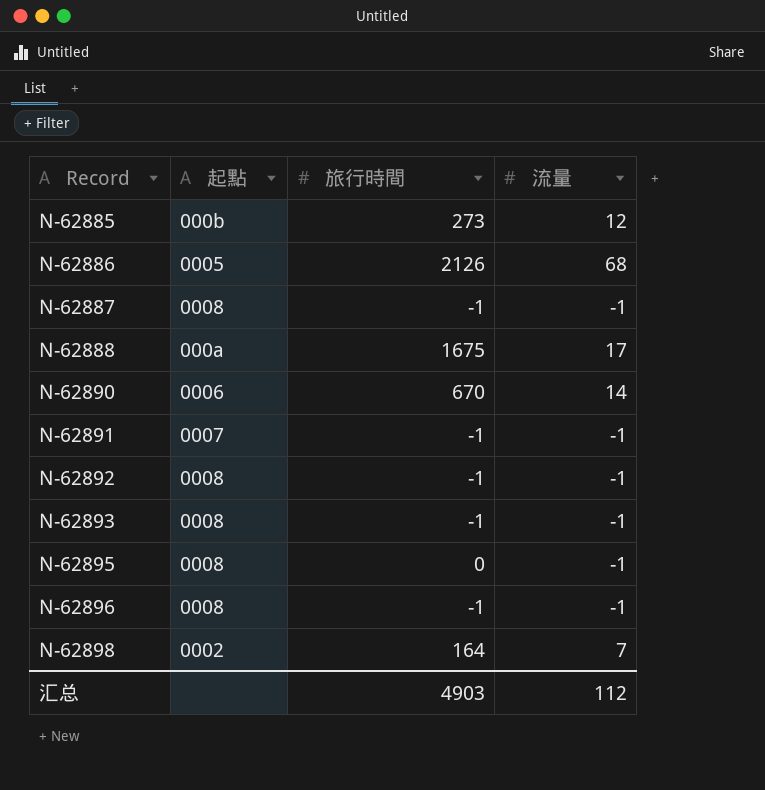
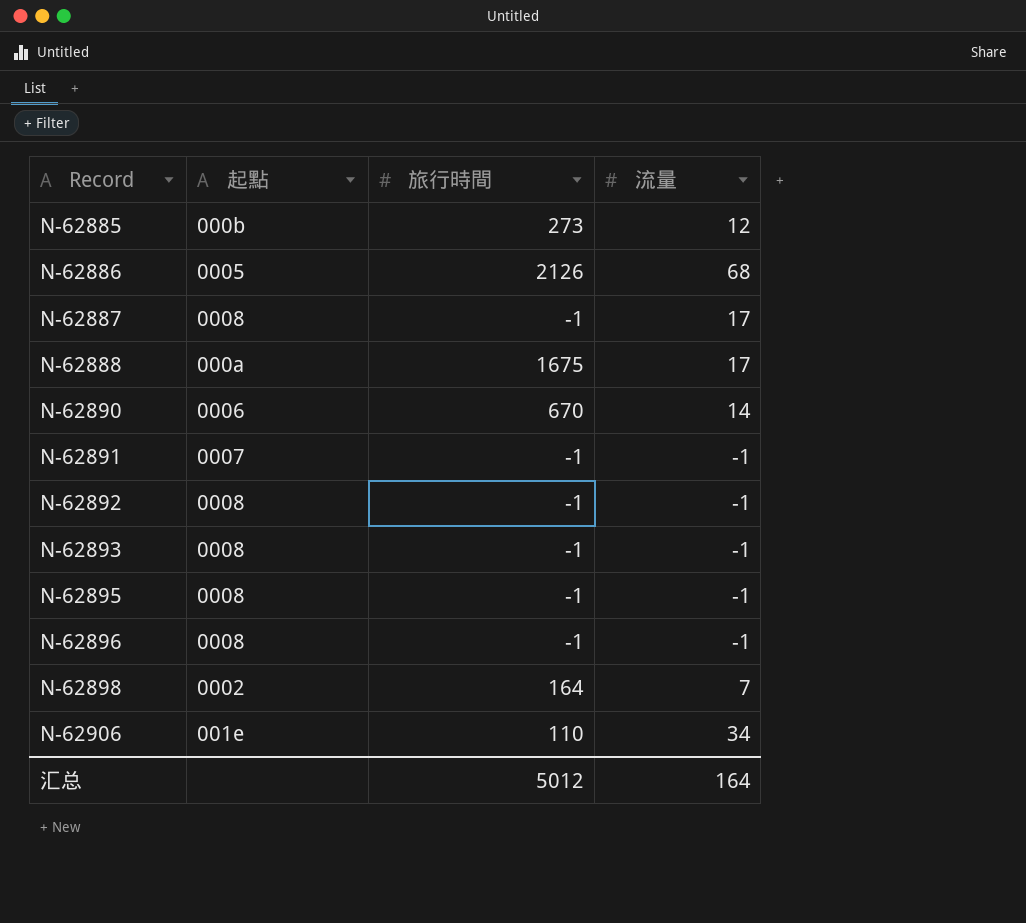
N-62887 | 流量: -1 -> 17
N-62895 | 旅行時間: 0 -> -1
row N-62906: none -> 001e | 110 | 34
汇总 | 旅行時間: 4903 -> 5012
汇总 | 流量: 112 -> 164

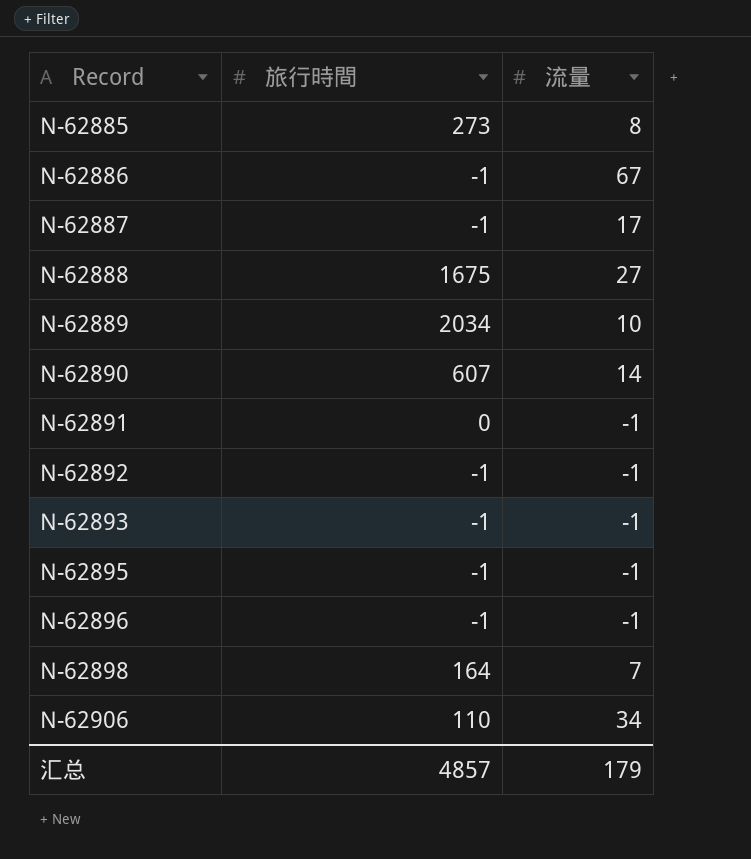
column 起點 | position: 2 -> none
N-62885 | 流量: 12 -> 8
N-62886 | 旅行時間: 2126 -> -1
N-62886 | 流量: 68 -> 67
N-62888 | 流量: 17 -> 27
row N-62889: none -> 2034 | 10
N-62890 | 旅行時間: 670 -> 607
N-62891 | 旅行時間: -1 -> 0
汇总 | 旅行時間: 5012 -> 4857
汇总 | 流量: 164 -> 179

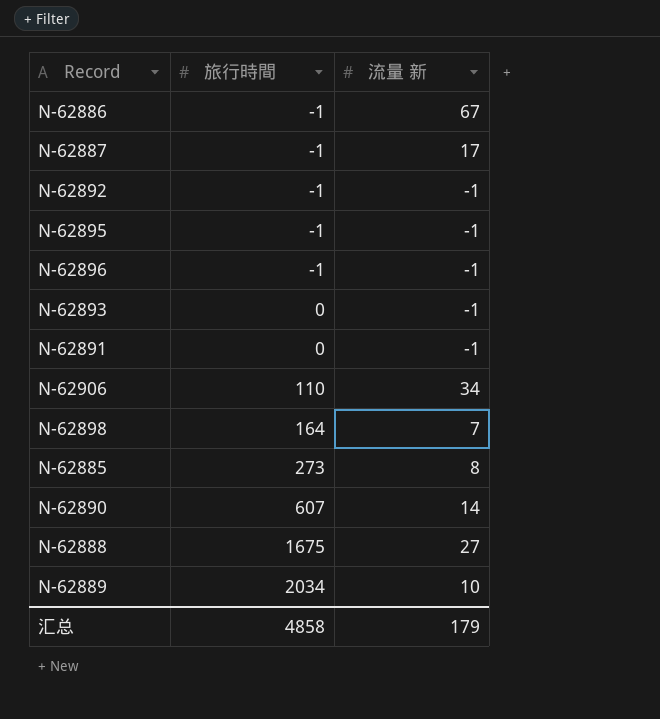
row order: Record ascending -> 旅行時間 ascending
column name: 流量 -> 流量 新
N-62893 | 旅行時間: -1 -> 0
汇总 | 旅行時間: 4857 -> 4858

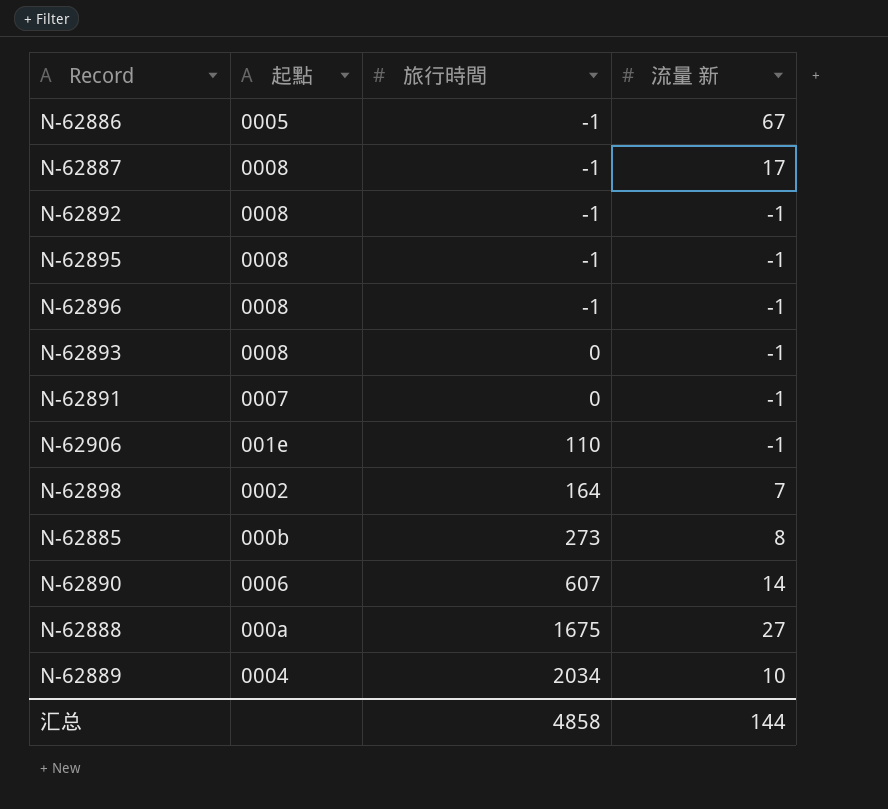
column 起點 | position: none -> 2
N-62906 | 流量 新: 34 -> -1
汇总 | 流量 新: 179 -> 144

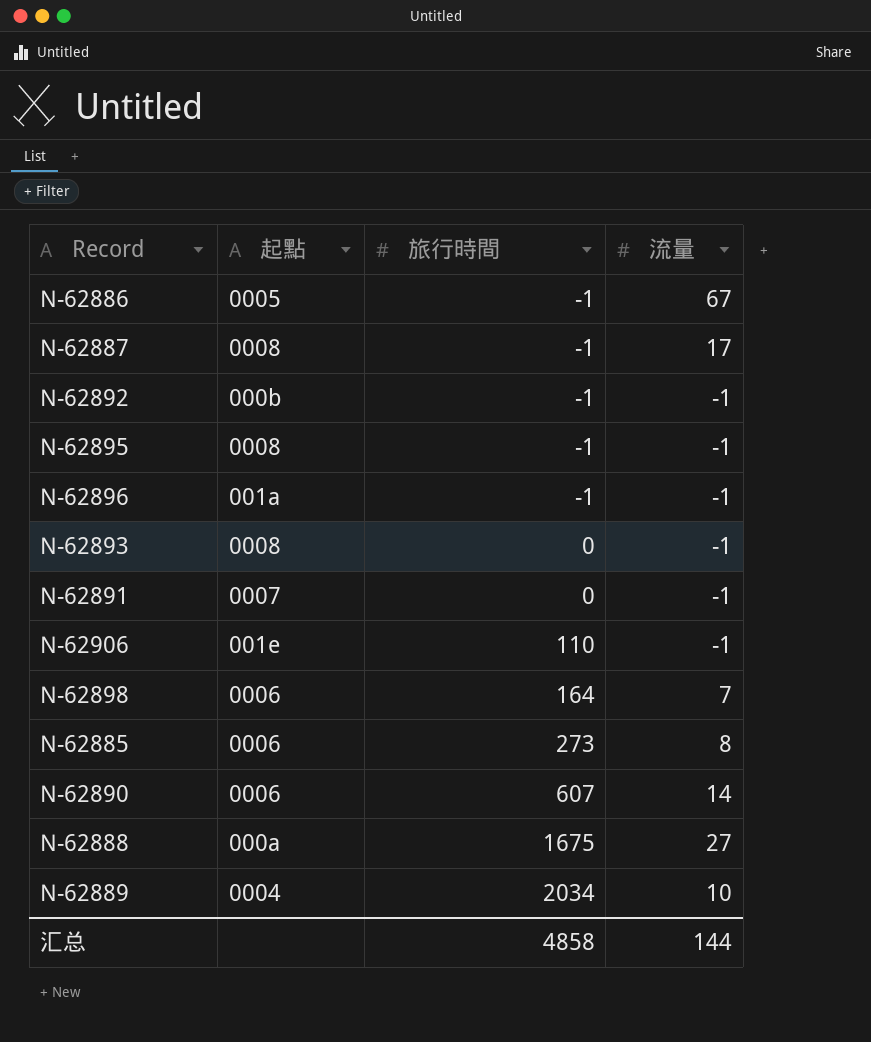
column name: 流量 新 -> 流量
N-62892 | 起點: 0008 -> 000b
N-62896 | 起點: 0008 -> 001a
N-62898 | 起點: 0002 -> 0006
N-62885 | 起點: 000b -> 0006

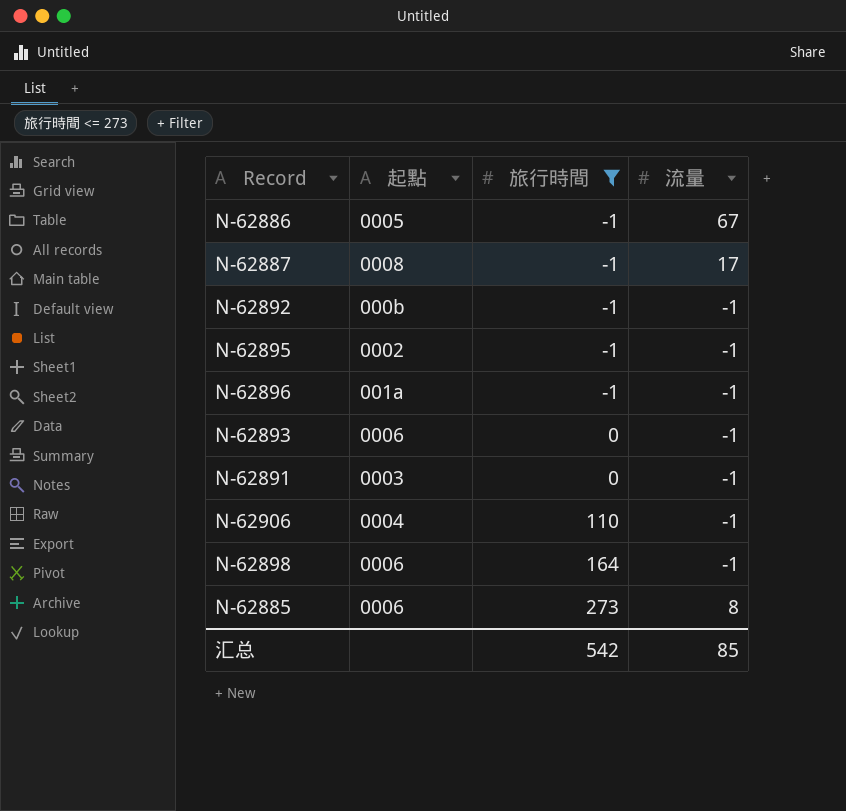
filter: none -> 旅行時間 <= 273
N-62895 | 起點: 0008 -> 0002
N-62893 | 起點: 0008 -> 0006
N-62891 | 起點: 0007 -> 0003
N-62906 | 起點: 001e -> 0004
N-62898 | 流量: 7 -> -1
汇总 | 旅行時間: 4858 -> 542
汇总 | 流量: 144 -> 85

